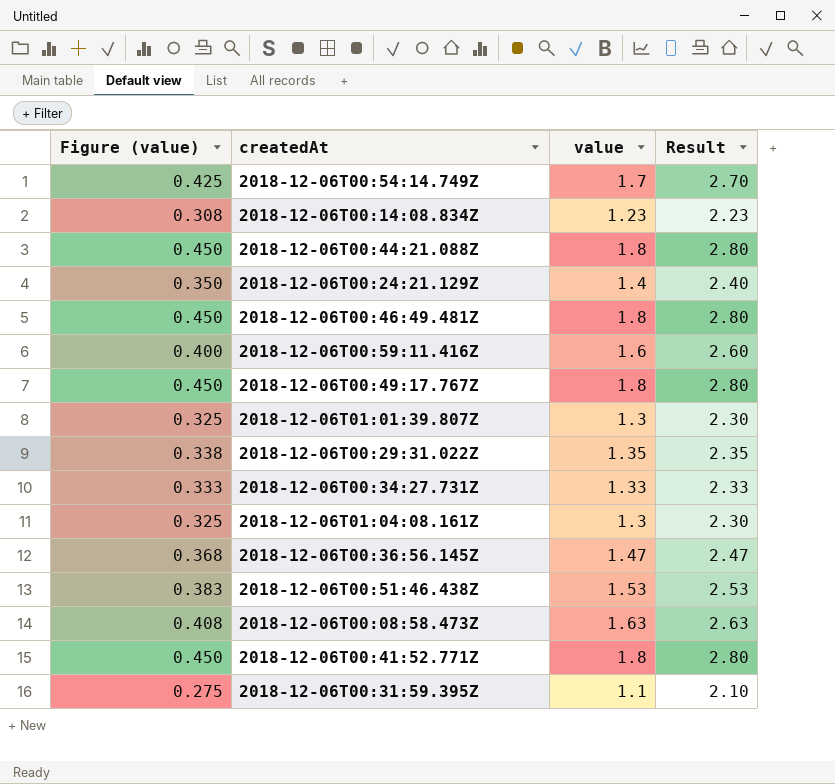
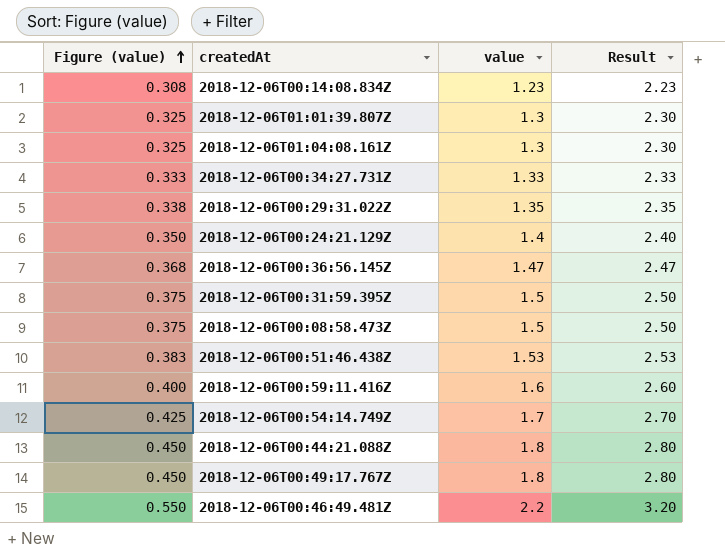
row order: none -> Figure (value) ascending
row 2018-12-06T00:41:52.771Z: 0.450 | 1.8 | 2.80 -> none
2018-12-06T00:31:59.395Z | Figure (value): 0.275 -> 0.375
2018-12-06T00:31:59.395Z | value: 1.1 -> 1.5
2018-12-06T00:31:59.395Z | Result: 2.10 -> 2.50
2018-12-06T00:08:58.473Z | Figure (value): 0.408 -> 0.375
2018-12-06T00:08:58.473Z | value: 1.63 -> 1.5
2018-12-06T00:08:58.473Z | Result: 2.63 -> 2.50
2018-12-06T00:46:49.481Z | Figure (value): 0.450 -> 0.550
2018-12-06T00:46:49.481Z | value: 1.8 -> 2.2
2018-12-06T00:46:49.481Z | Result: 2.80 -> 3.20

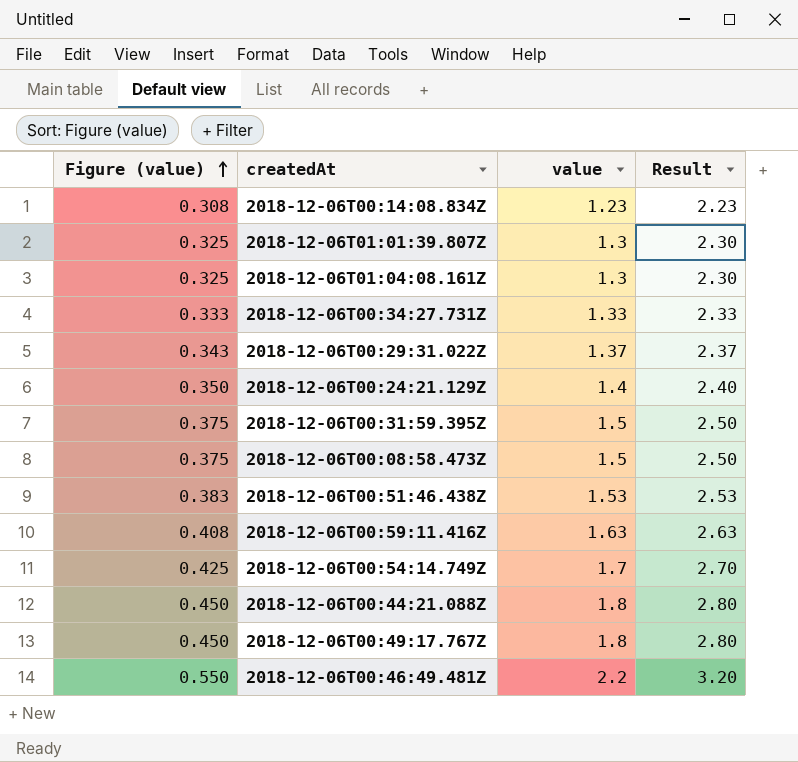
row 2018-12-06T00:36:56.145Z: 0.368 | 1.47 | 2.47 -> none
2018-12-06T00:29:31.022Z | Figure (value): 0.338 -> 0.343
2018-12-06T00:29:31.022Z | value: 1.35 -> 1.37
2018-12-06T00:29:31.022Z | Result: 2.35 -> 2.37
2018-12-06T00:59:11.416Z | Figure (value): 0.400 -> 0.408
2018-12-06T00:59:11.416Z | value: 1.6 -> 1.63
2018-12-06T00:59:11.416Z | Result: 2.60 -> 2.63

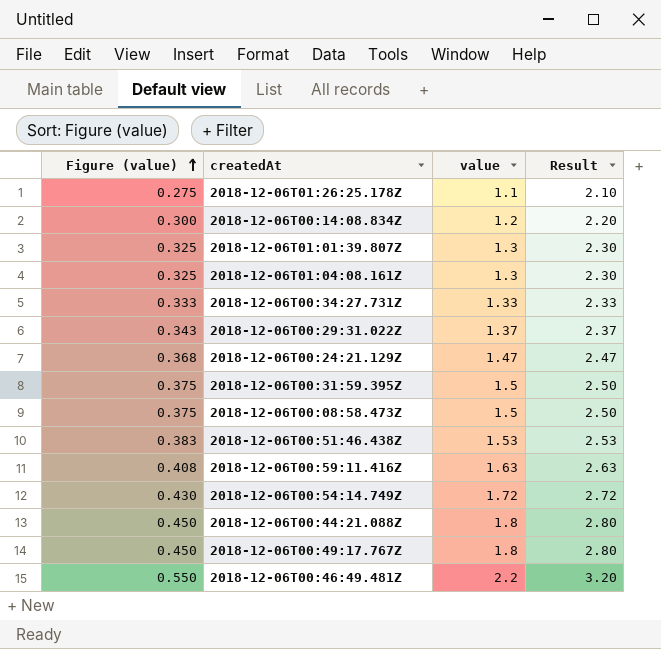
row 2018-12-06T01:26:25.178Z: none -> 0.275 | 1.1 | 2.10
2018-12-06T00:14:08.834Z | Figure (value): 0.308 -> 0.300
2018-12-06T00:14:08.834Z | value: 1.23 -> 1.2
2018-12-06T00:14:08.834Z | Result: 2.23 -> 2.20
2018-12-06T00:24:21.129Z | Figure (value): 0.350 -> 0.368
2018-12-06T00:24:21.129Z | value: 1.4 -> 1.47
2018-12-06T00:24:21.129Z | Result: 2.40 -> 2.47
2018-12-06T00:54:14.749Z | Figure (value): 0.425 -> 0.430
2018-12-06T00:54:14.749Z | value: 1.7 -> 1.72
2018-12-06T00:54:14.749Z | Result: 2.70 -> 2.72

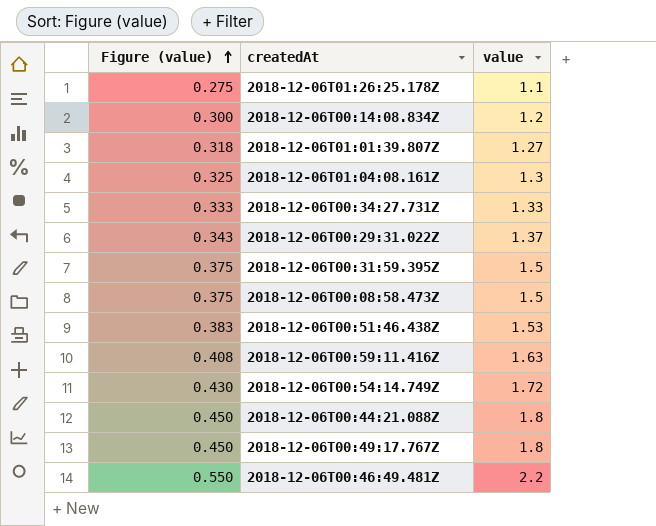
column Result | formula: [value] + 1 -> none
row 2018-12-06T00:24:21.129Z: 0.368 | 1.47 | 2.47 -> none
2018-12-06T01:01:39.807Z | Figure (value): 0.325 -> 0.318
2018-12-06T01:01:39.807Z | value: 1.3 -> 1.27

